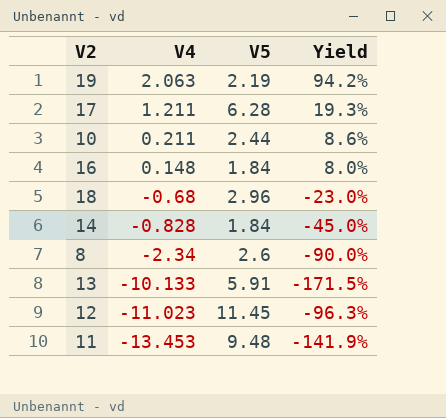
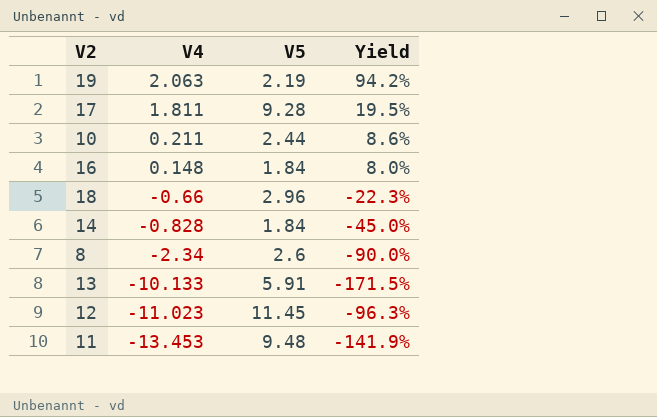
17 | V4: 1.211 -> 1.811
17 | V5: 6.28 -> 9.28
17 | Yield: 19.3% -> 19.5%
18 | V4: -0.68 -> -0.66
18 | Yield: -23.0% -> -22.3%

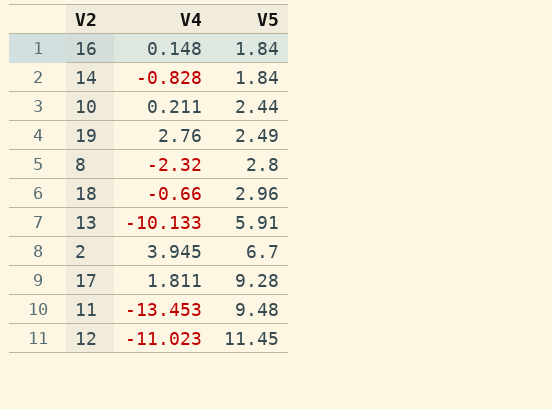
row order: V4 descending -> V5 ascending
column Yield | formula: [V4] / [V5] -> none
19 | V4: 2.063 -> 2.76
19 | V5: 2.19 -> 2.49
8 | V4: -2.34 -> -2.32
8 | V5: 2.6 -> 2.8
row 2: none -> 3.945 | 6.7

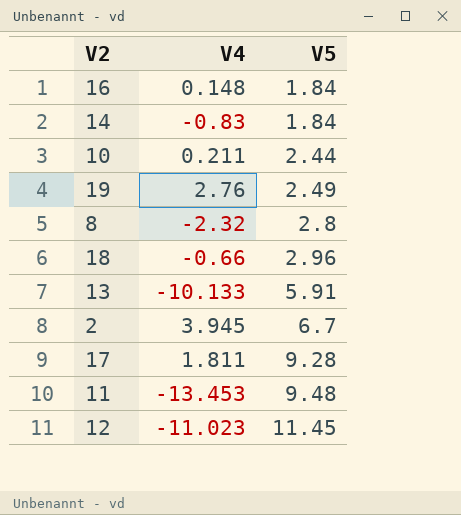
14 | V4: -0.828 -> -0.83

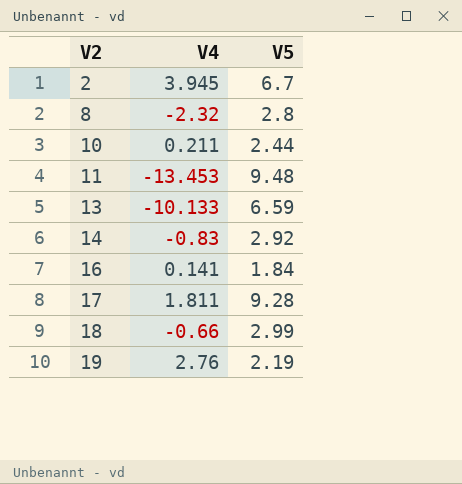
row order: V5 ascending -> V2 ascending
row 12: -11.023 | 11.45 -> none
13 | V5: 5.91 -> 6.59
14 | V5: 1.84 -> 2.92
16 | V4: 0.148 -> 0.141
18 | V5: 2.96 -> 2.99
19 | V5: 2.49 -> 2.19

